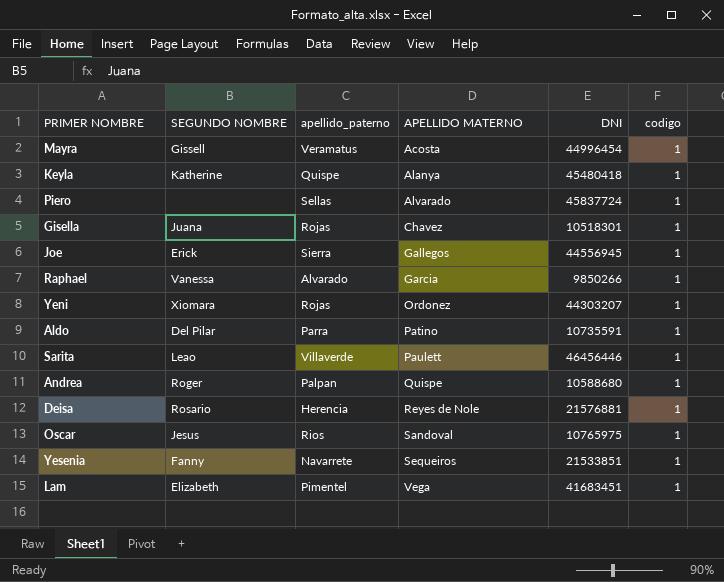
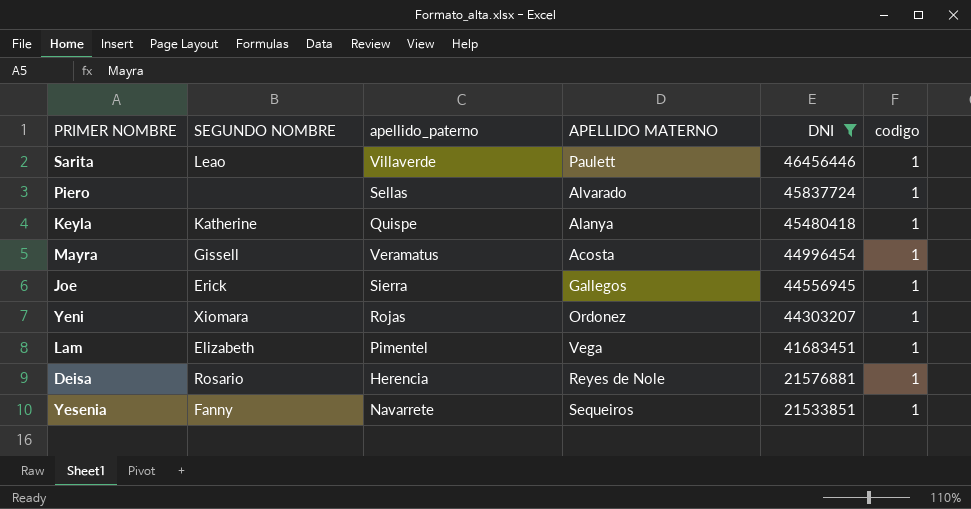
filter: none -> DNI >= 21533851
row order: APELLIDO MATERNO ascending -> DNI descending

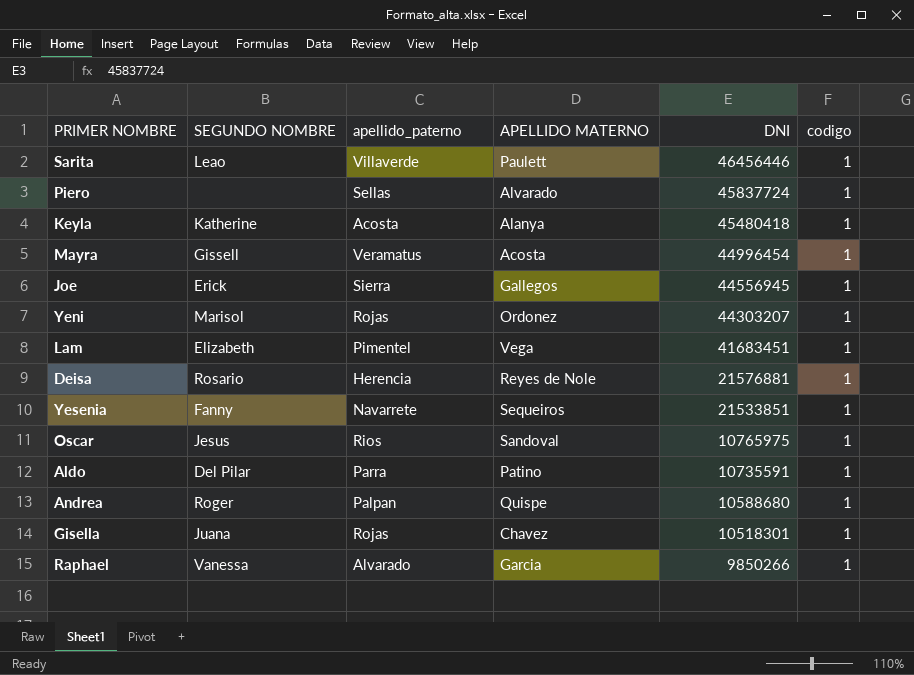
filter: DNI >= 21533851 -> none
Keyla | apellido_paterno: Quispe -> Acosta
Yeni | SEGUNDO NOMBRE: Xiomara -> Marisol

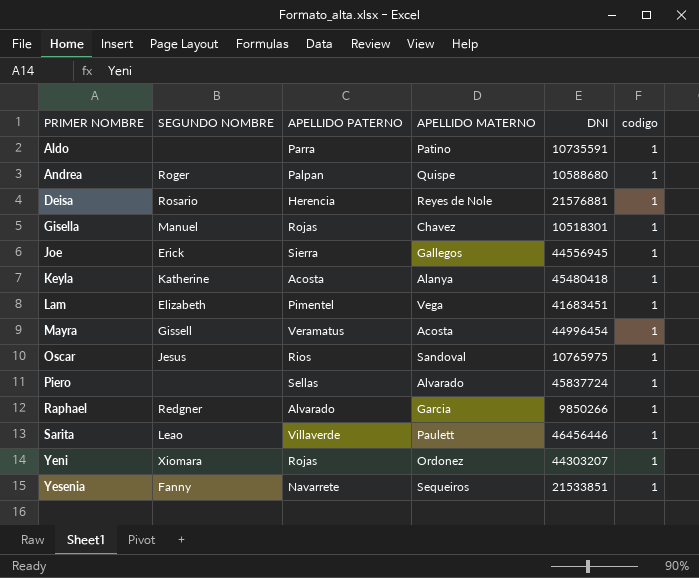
row order: DNI descending -> PRIMER NOMBRE ascending
column name: apellido_paterno -> APELLIDO PATERNO
Aldo | SEGUNDO NOMBRE: Del Pilar -> none
Gisella | SEGUNDO NOMBRE: Juana -> Manuel
Raphael | SEGUNDO NOMBRE: Vanessa -> Redgner
Yeni | SEGUNDO NOMBRE: Marisol -> Xiomara

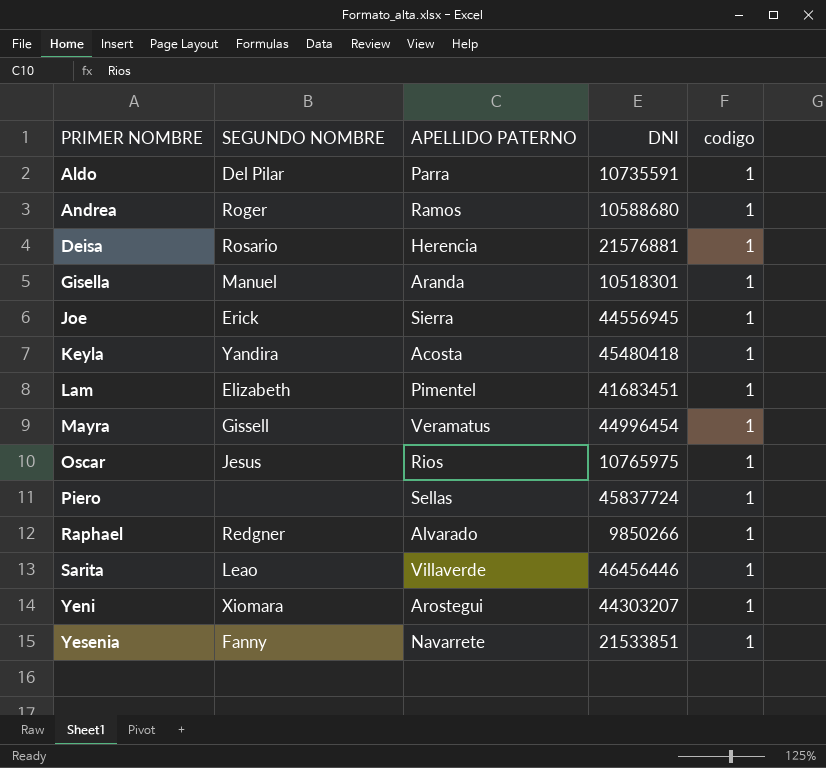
column APELLIDO MATERNO | position: 4 -> none
Aldo | SEGUNDO NOMBRE: none -> Del Pilar
Andrea | APELLIDO PATERNO: Palpan -> Ramos
Gisella | APELLIDO PATERNO: Rojas -> Aranda
Keyla | SEGUNDO NOMBRE: Katherine -> Yandira
Yeni | APELLIDO PATERNO: Rojas -> Arostegui

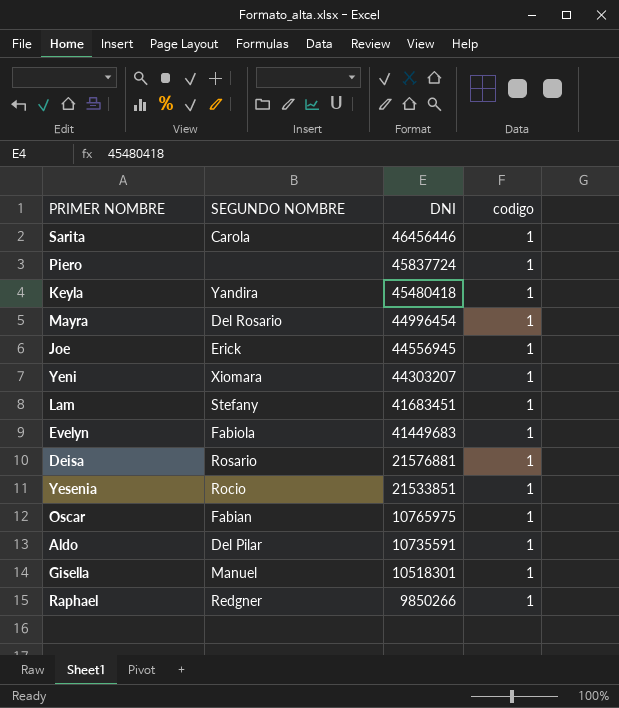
row order: PRIMER NOMBRE ascending -> DNI descending
column APELLIDO PATERNO | position: 3 -> none
row Andrea: Roger | Ramos | 10588680 | 1 -> none
Sarita | SEGUNDO NOMBRE: Leao -> Carola
Mayra | SEGUNDO NOMBRE: Gissell -> Del Rosario
Lam | SEGUNDO NOMBRE: Elizabeth -> Stefany
row Evelyn: none -> Fabiola | 41449683 | 1
Yesenia | SEGUNDO NOMBRE: Fanny -> Rocio
Oscar | SEGUNDO NOMBRE: Jesus -> Fabian

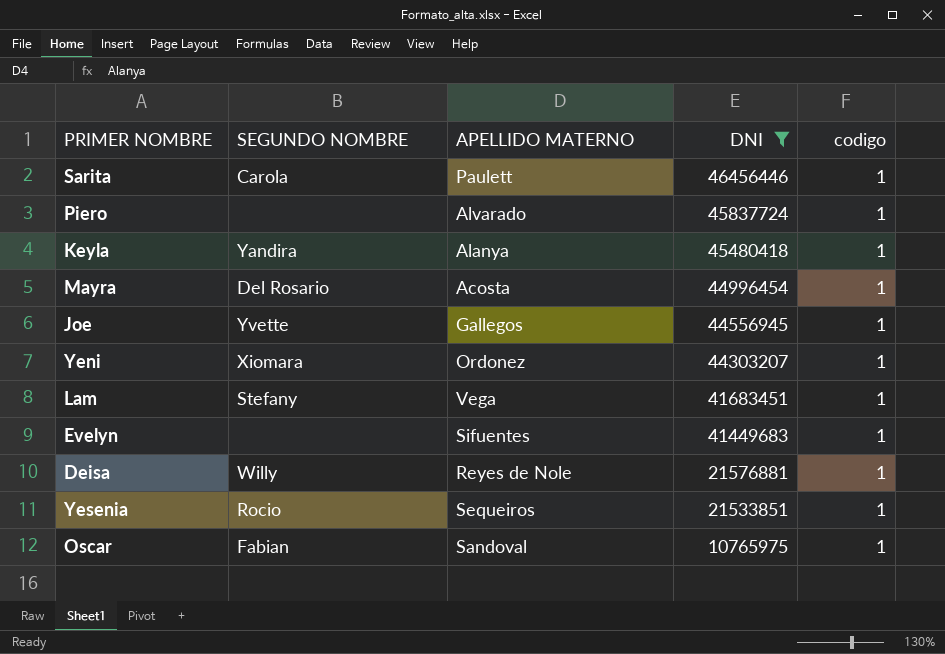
filter: none -> DNI >= 10765975
column APELLIDO MATERNO | position: none -> 3
Joe | SEGUNDO NOMBRE: Erick -> Yvette
Evelyn | SEGUNDO NOMBRE: Fabiola -> none
Deisa | SEGUNDO NOMBRE: Rosario -> Willy

